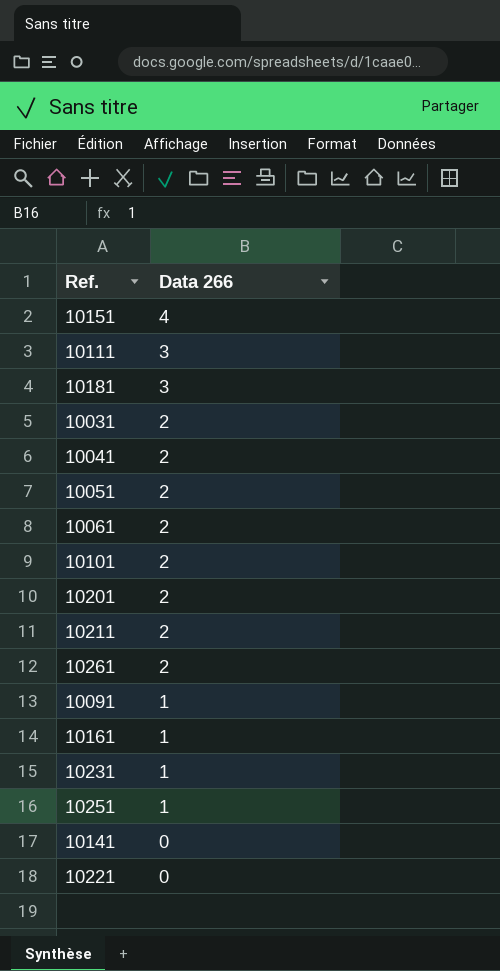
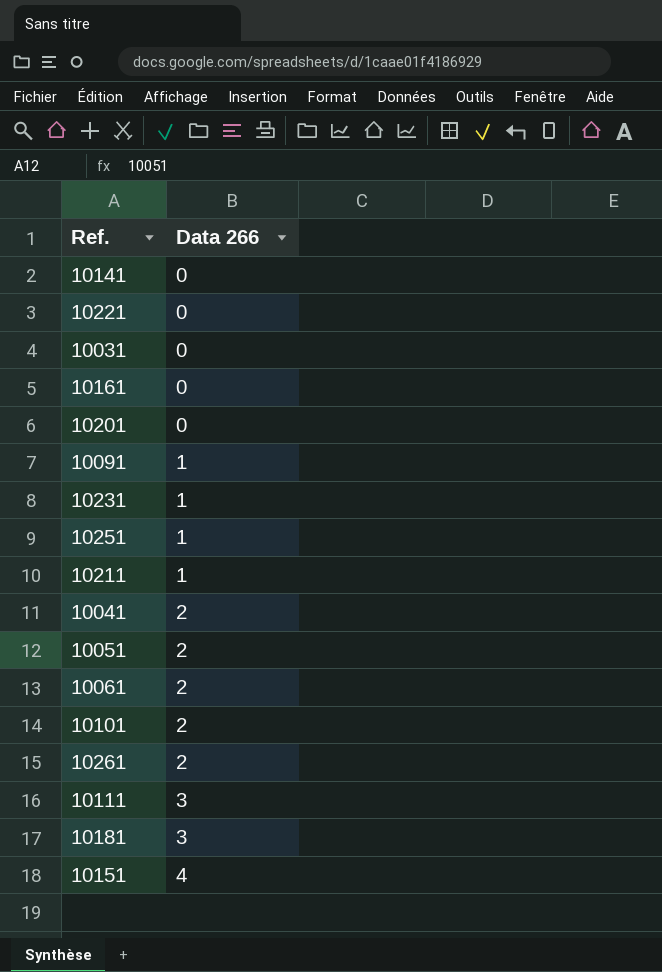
row order: Data 266 descending -> Data 266 ascending
10031 | Data 266: 2 -> 0
10161 | Data 266: 1 -> 0
10201 | Data 266: 2 -> 0
10211 | Data 266: 2 -> 1

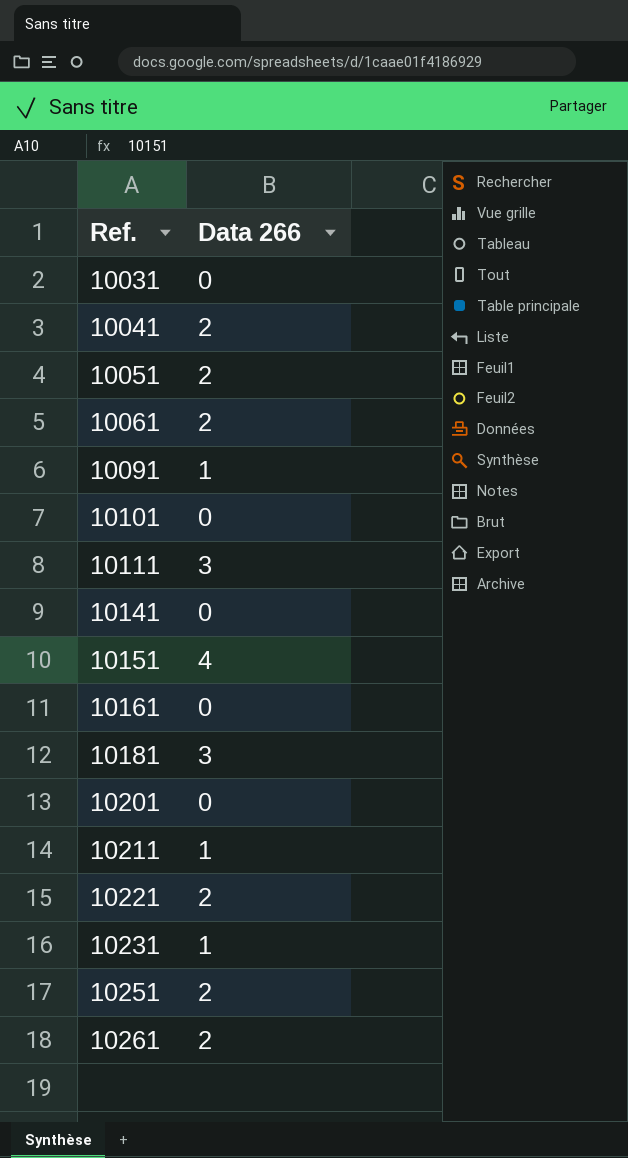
row order: Data 266 ascending -> Ref. ascending
10101 | Data 266: 2 -> 0
10221 | Data 266: 0 -> 2
10251 | Data 266: 1 -> 2

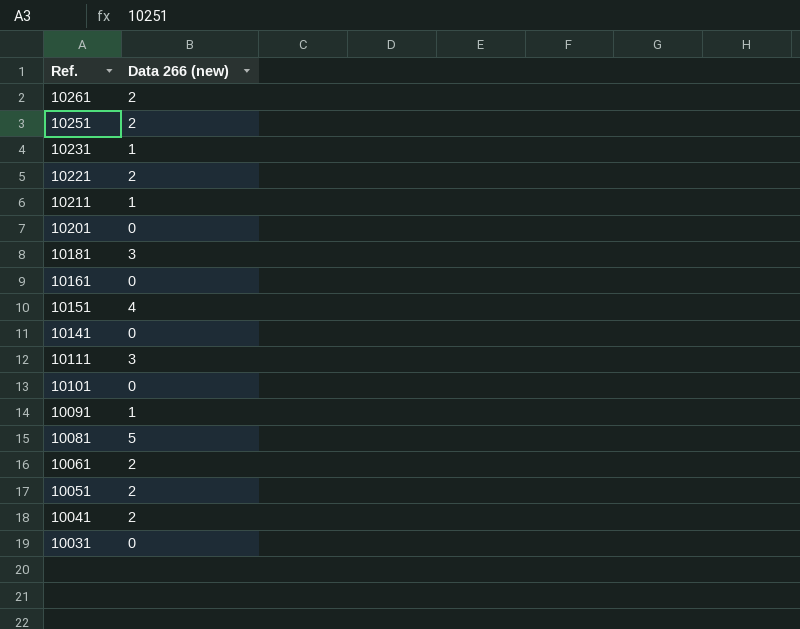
row order: Ref. ascending -> Ref. descending
column name: Data 266 -> Data 266 (new)
row 10081: none -> 5

